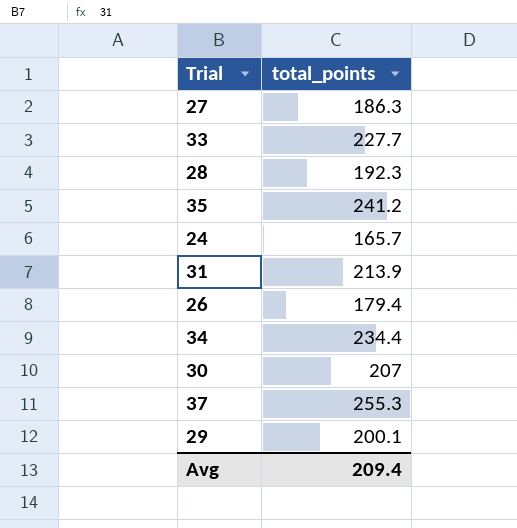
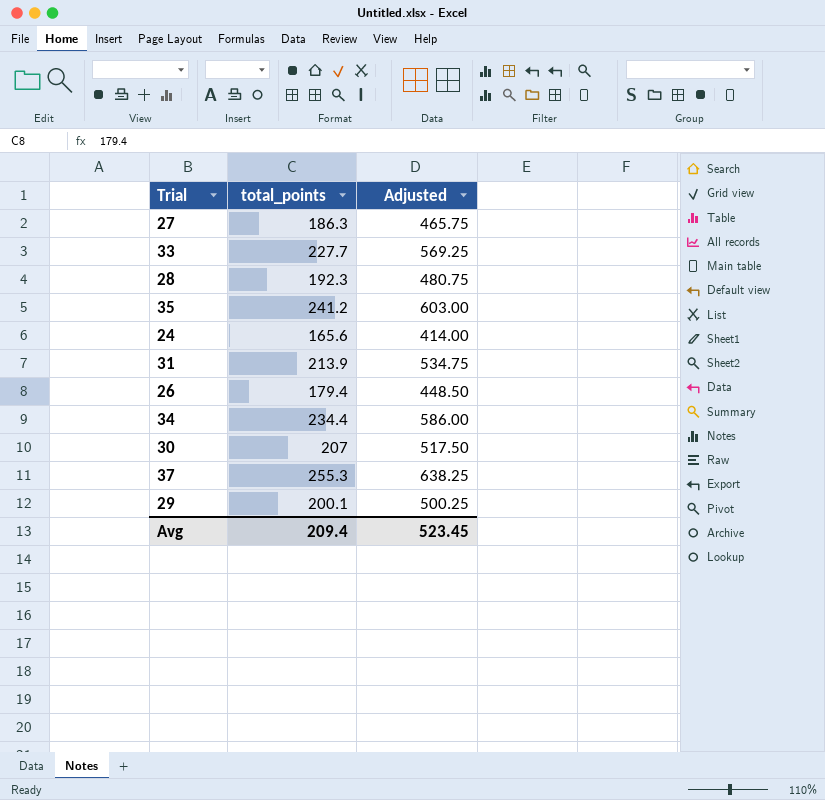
column Adjusted | formula: none -> [total_points] * 2.5
24 | total_points: 165.7 -> 165.6

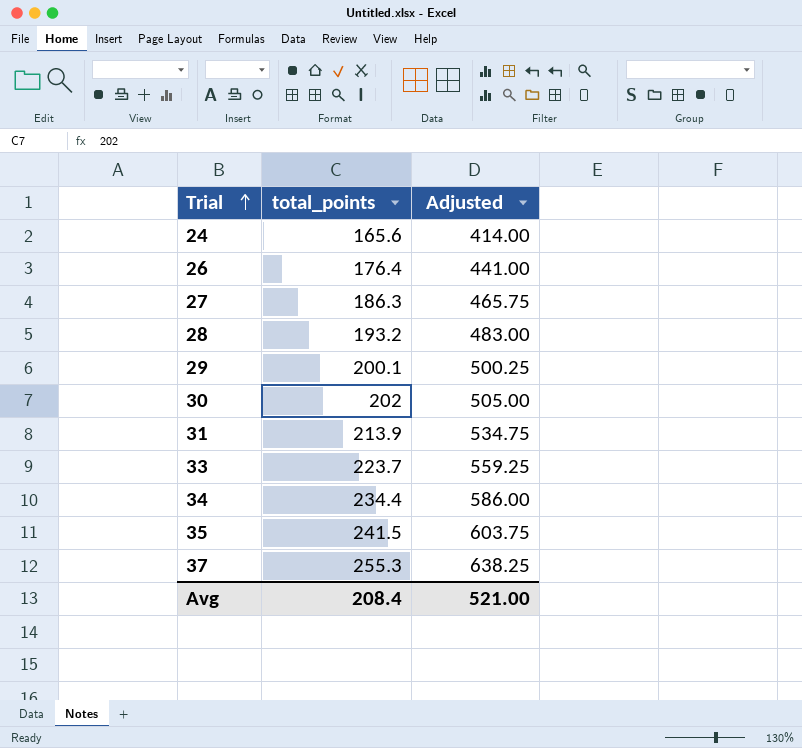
row order: none -> Trial ascending
26 | total_points: 179.4 -> 176.4
26 | Adjusted: 448.50 -> 441.00
28 | total_points: 192.3 -> 193.2
28 | Adjusted: 480.75 -> 483.00
30 | total_points: 207 -> 202
30 | Adjusted: 517.50 -> 505.00
33 | total_points: 227.7 -> 223.7
33 | Adjusted: 569.25 -> 559.25
35 | total_points: 241.2 -> 241.5
35 | Adjusted: 603.00 -> 603.75
Avg | total_points: 209.4 -> 208.4
Avg | Adjusted: 523.45 -> 521.00

